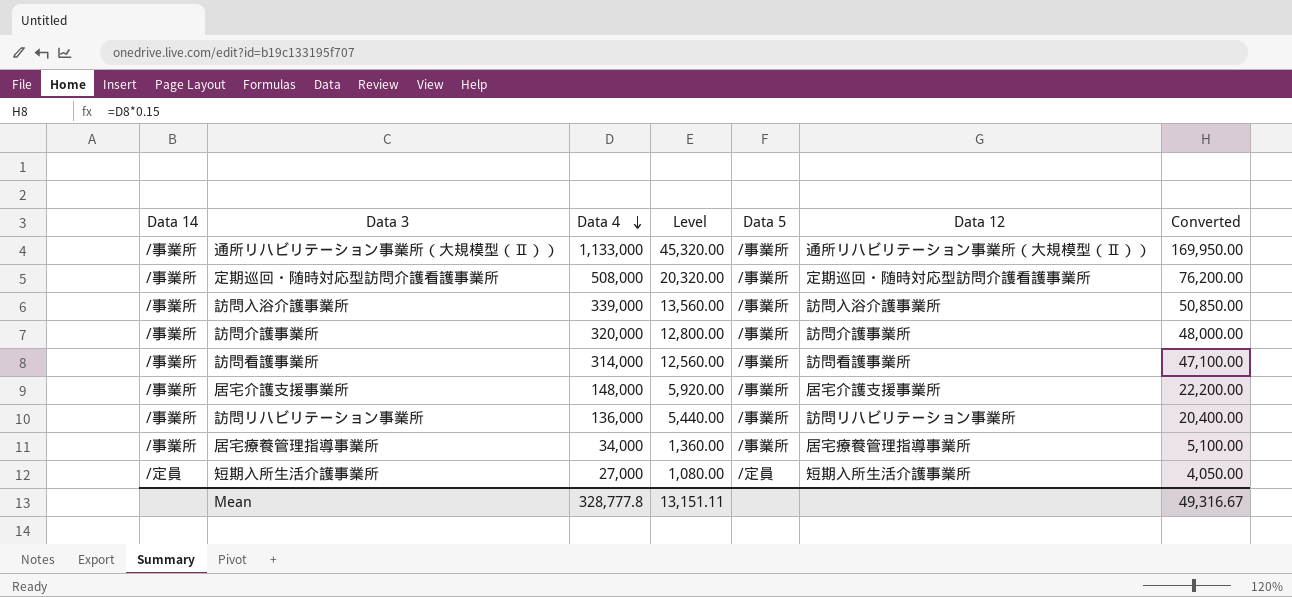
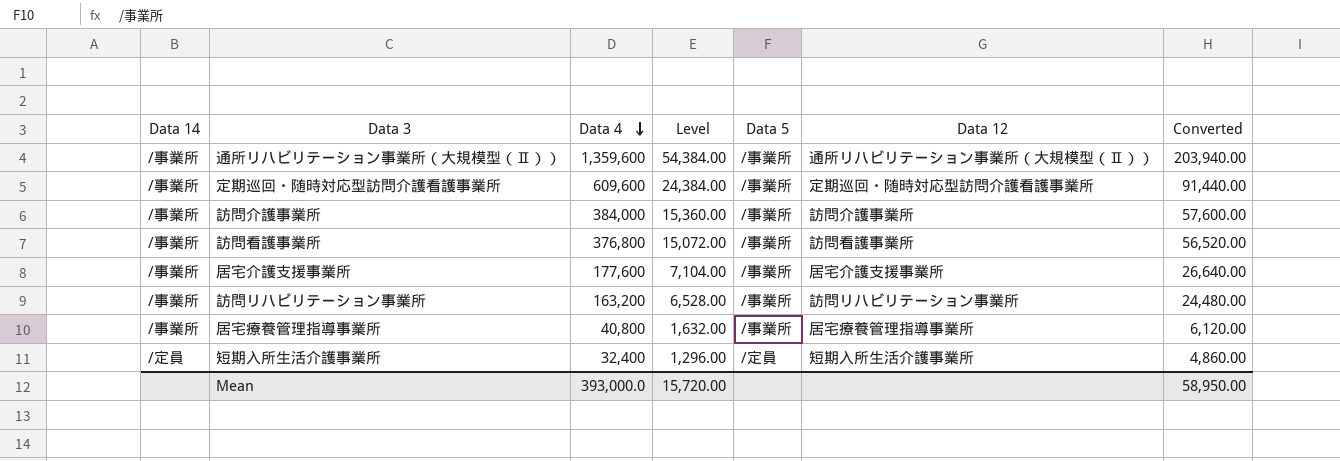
row 訪問入浴介護事業所: /事業所 | 339,000 | 13,560.00 | /事業所 | 訪問入浴介護事業所 | 50,850.00 -> none
通所リハビリテーション事業所（大規模型（Ⅱ）） | Data 4: 1,133,000 -> 1,359,600
通所リハビリテーション事業所（大規模型（Ⅱ）） | Level: 45,320.00 -> 54,384.00
通所リハビリテーション事業所（大規模型（Ⅱ）） | Converted: 169,950.00 -> 203,940.00
定期巡回・随時対応型訪問介護看護事業所 | Data 4: 508,000 -> 609,600
定期巡回・随時対応型訪問介護看護事業所 | Level: 20,320.00 -> 24,384.00
定期巡回・随時対応型訪問介護看護事業所 | Converted: 76,200.00 -> 91,440.00
訪問介護事業所 | Data 4: 320,000 -> 384,000
訪問介護事業所 | Level: 12,800.00 -> 15,360.00
訪問介護事業所 | Converted: 48,000.00 -> 57,600.00
訪問看護事業所 | Data 4: 314,000 -> 376,800
訪問看護事業所 | Level: 12,560.00 -> 15,072.00
訪問看護事業所 | Converted: 47,100.00 -> 56,520.00
居宅介護支援事業所 | Data 4: 148,000 -> 177,600
居宅介護支援事業所 | Level: 5,920.00 -> 7,104.00
居宅介護支援事業所 | Converted: 22,200.00 -> 26,640.00
訪問リハビリテーション事業所 | Data 4: 136,000 -> 163,200
訪問リハビリテーション事業所 | Level: 5,440.00 -> 6,528.00
訪問リハビリテーション事業所 | Converted: 20,400.00 -> 24,480.00
居宅療養管理指導事業所 | Data 4: 34,000 -> 40,800
居宅療養管理指導事業所 | Level: 1,360.00 -> 1,632.00
居宅療養管理指導事業所 | Converted: 5,100.00 -> 6,120.00
短期入所生活介護事業所 | Data 4: 27,000 -> 32,400
短期入所生活介護事業所 | Level: 1,080.00 -> 1,296.00
短期入所生活介護事業所 | Converted: 4,050.00 -> 4,860.00
Mean | Data 4: 328,777.8 -> 393,000.0
Mean | Level: 13,151.11 -> 15,720.00
Mean | Converted: 49,316.67 -> 58,950.00

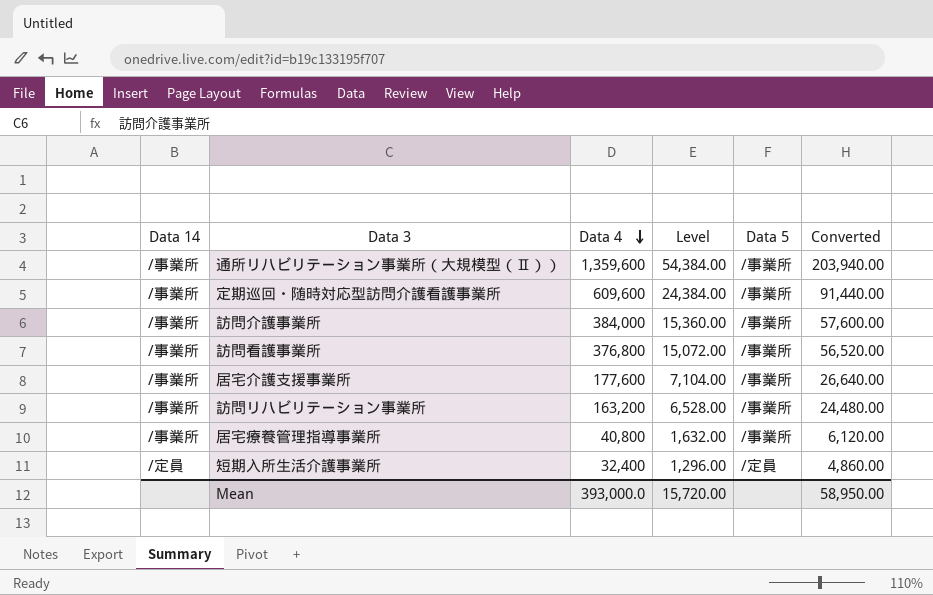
column Data 12 | position: 6 -> none

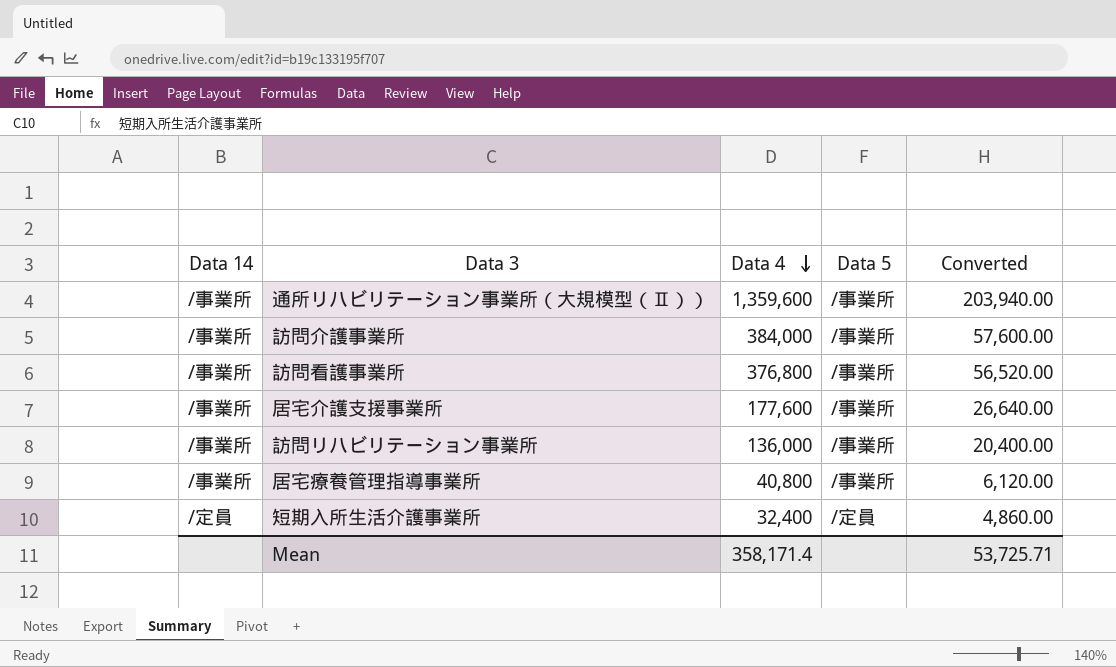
column Level | formula: [Data 4] * 0.04 -> none
row 定期巡回・随時対応型訪問介護看護事業所: /事業所 | 609,600 | 24,384.00 | /事業所 | 91,440.00 -> none
訪問リハビリテーション事業所 | Data 4: 163,200 -> 136,000
訪問リハビリテーション事業所 | Converted: 24,480.00 -> 20,400.00
Mean | Data 4: 393,000.0 -> 358,171.4
Mean | Converted: 58,950.00 -> 53,725.71

